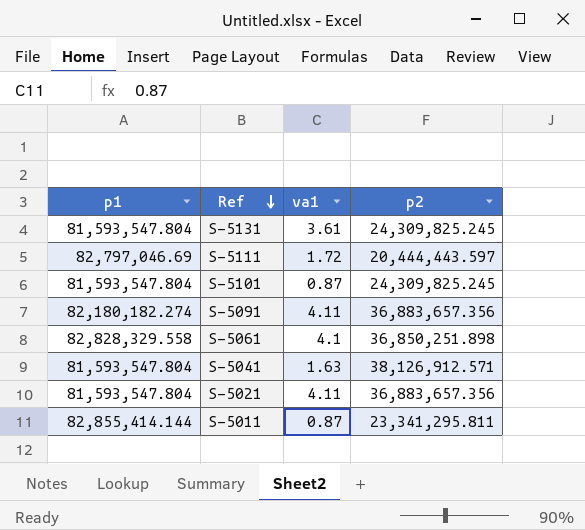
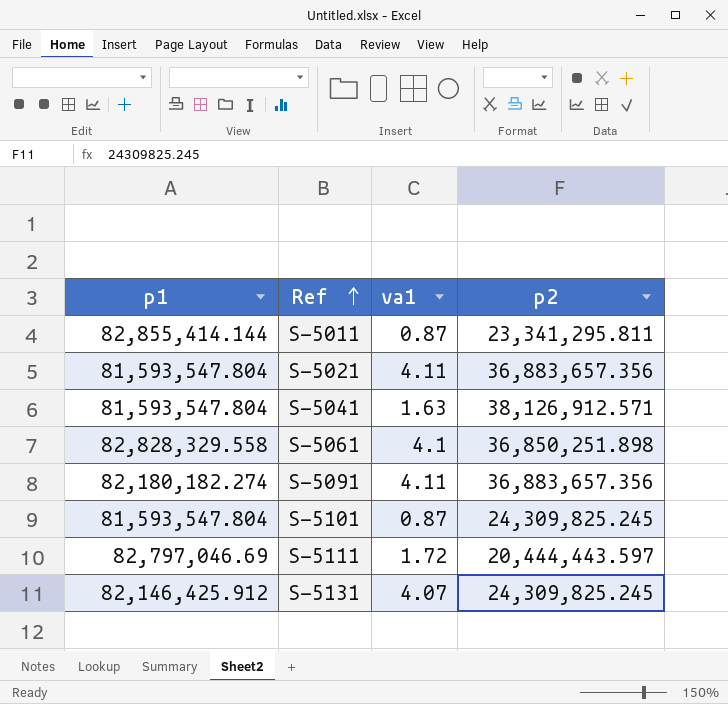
row order: Ref descending -> Ref ascending
S-5131 | p1: 81,593,547.804 -> 82,146,425.912
S-5131 | va1: 3.61 -> 4.07

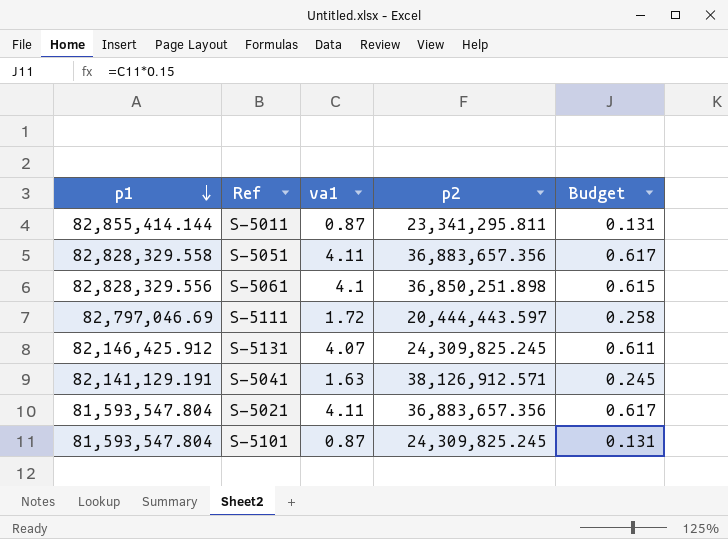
row order: Ref ascending -> p1 descending
column Budget | formula: none -> [va1] * 0.15
row S-5091: 82,180,182.274 | 4.11 | 36,883,657.356 -> none
row S-5051: none -> 82,828,329.558 | 4.11 | 36,883,657.356 | 0.617
S-5061 | p1: 82,828,329.558 -> 82,828,329.556
S-5041 | p1: 81,593,547.804 -> 82,141,129.191

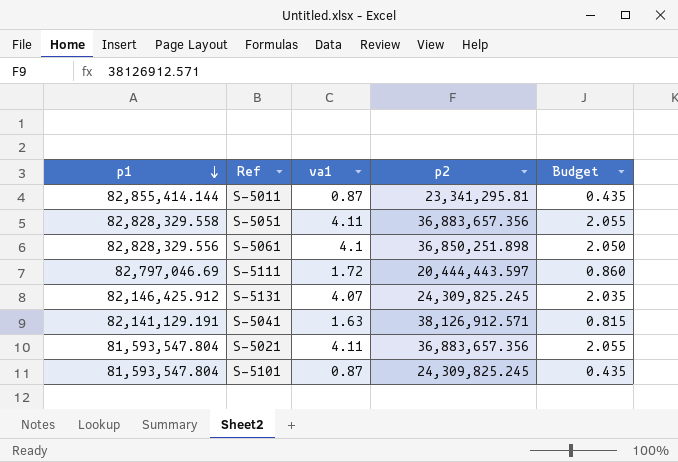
column Budget | formula: [va1] * 0.15 -> [va1] * 0.5
S-5011 | p2: 23,341,295.811 -> 23,341,295.81

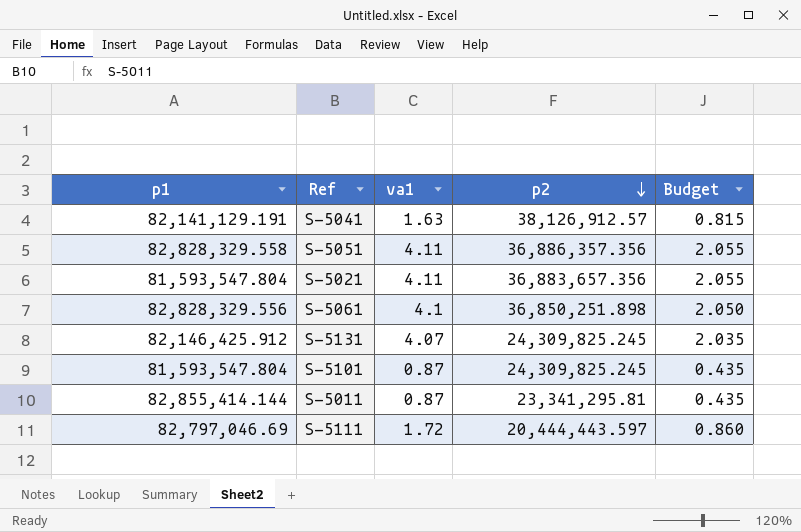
row order: p1 descending -> p2 descending
S-5041 | p2: 38,126,912.571 -> 38,126,912.57
S-5051 | p2: 36,883,657.356 -> 36,886,357.356

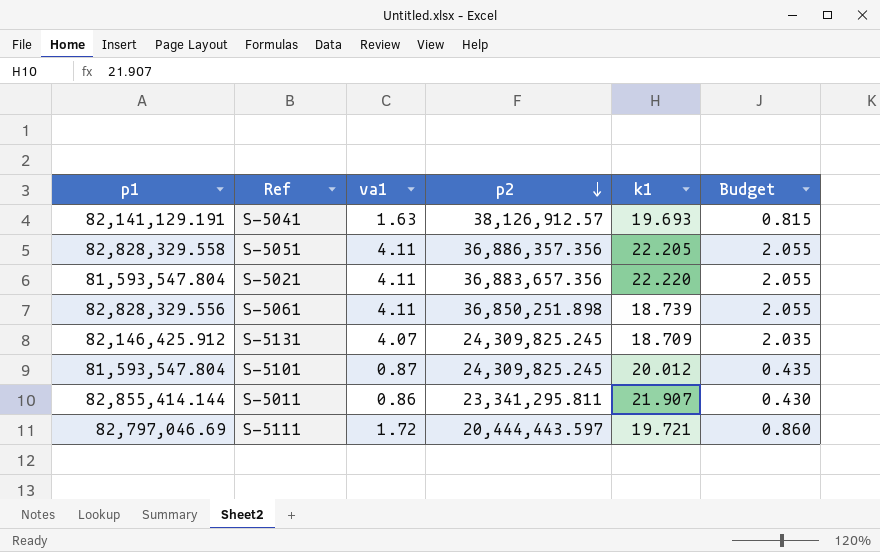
column k1 | position: none -> 5
S-5061 | va1: 4.1 -> 4.11
S-5061 | Budget: 2.050 -> 2.055
S-5011 | va1: 0.87 -> 0.86
S-5011 | p2: 23,341,295.81 -> 23,341,295.811
S-5011 | Budget: 0.435 -> 0.430

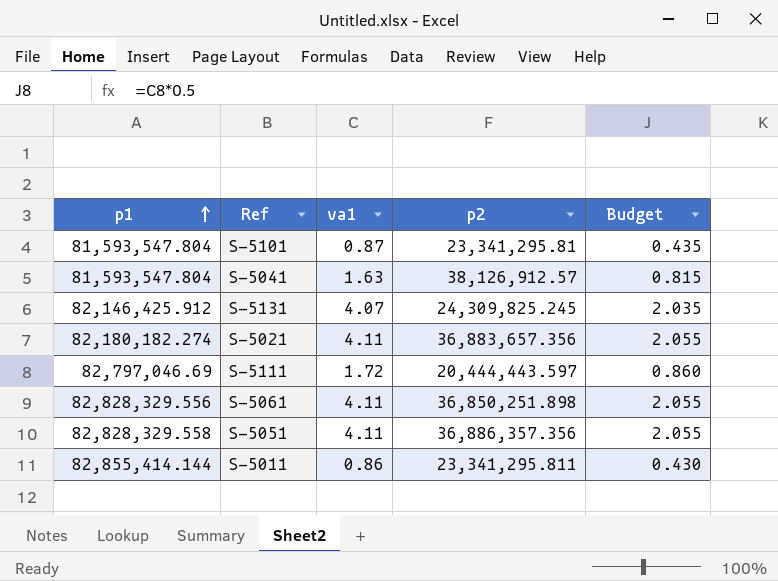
row order: p2 descending -> p1 ascending
column k1 | position: 5 -> none
S-5101 | p2: 24,309,825.245 -> 23,341,295.81
S-5041 | p1: 82,141,129.191 -> 81,593,547.804
S-5021 | p1: 81,593,547.804 -> 82,180,182.274

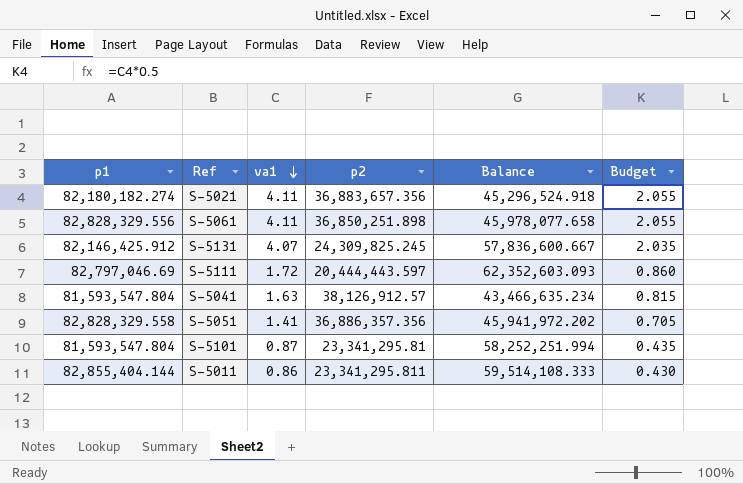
row order: p1 ascending -> va1 descending
column Balance | formula: none -> [p1] - [p2]
S-5051 | va1: 4.11 -> 1.41
S-5051 | Budget: 2.055 -> 0.705
S-5011 | p1: 82,855,414.144 -> 82,855,404.144

